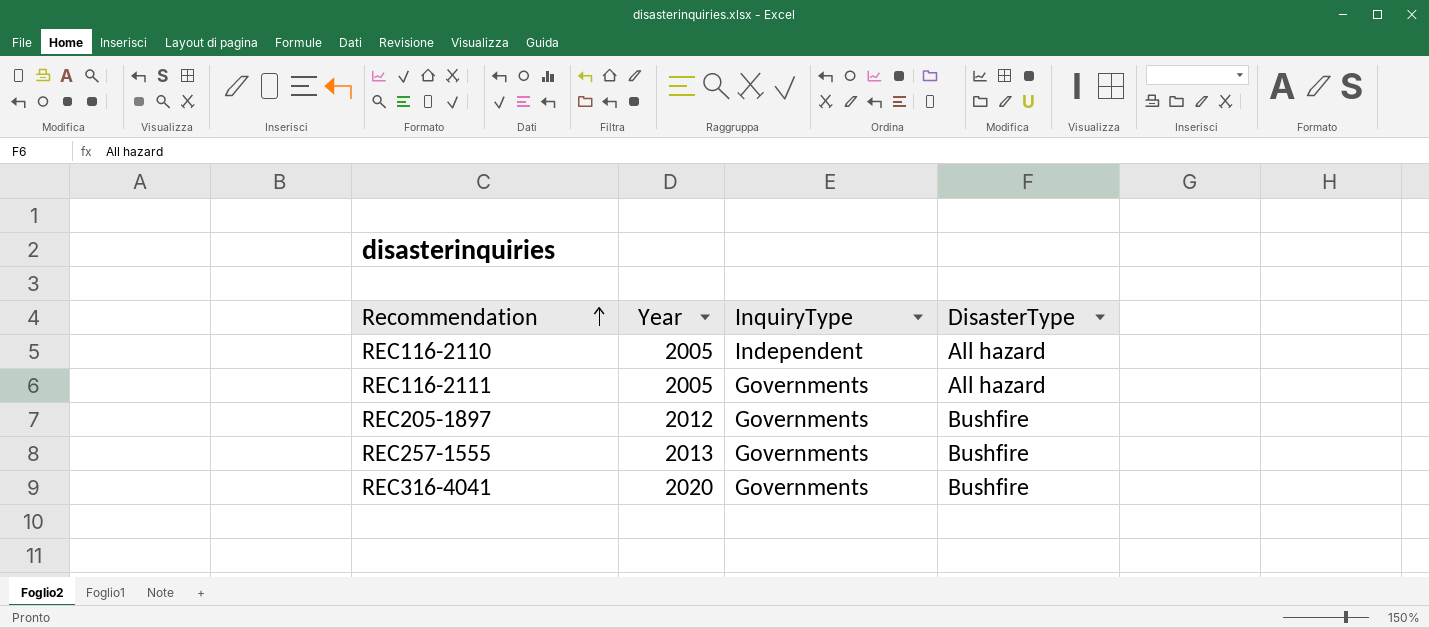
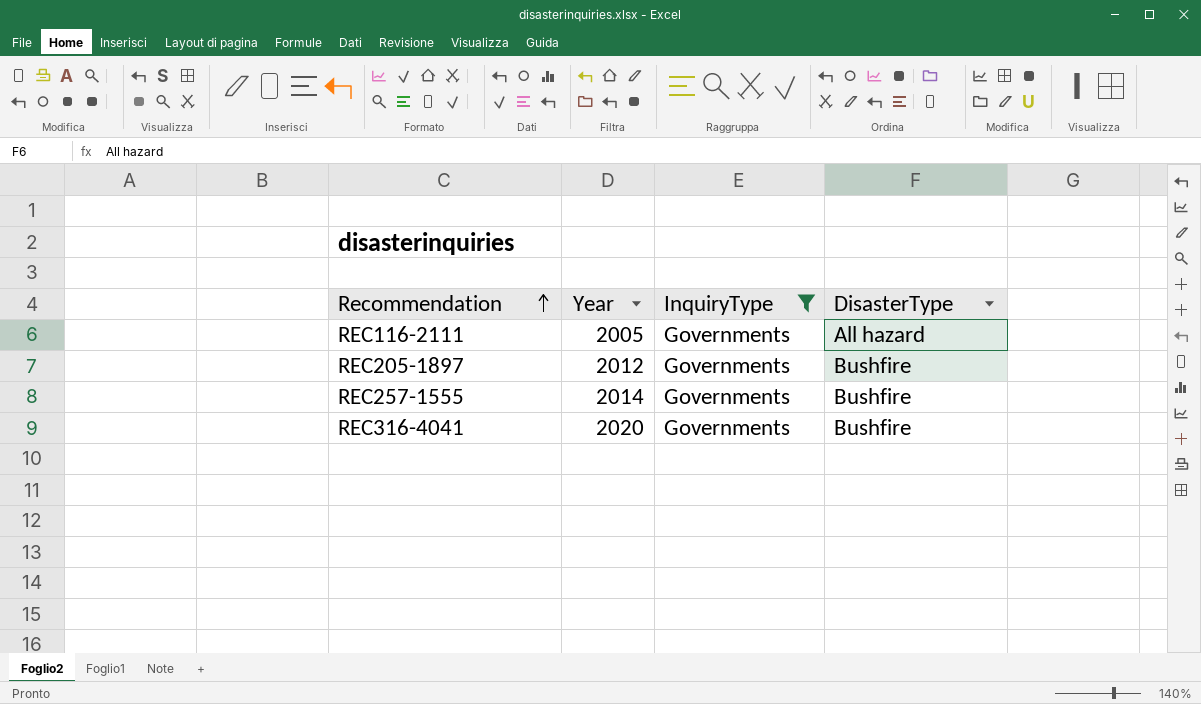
filter: none -> InquiryType = Governments
REC257-1555 | Year: 2013 -> 2014

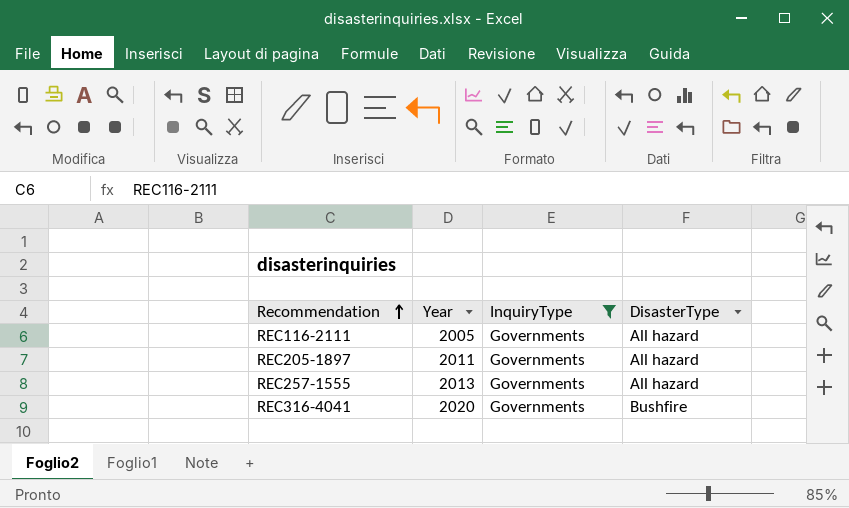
REC205-1897 | Year: 2012 -> 2011
REC205-1897 | DisasterType: Bushfire -> All hazard
REC257-1555 | Year: 2014 -> 2013
REC257-1555 | DisasterType: Bushfire -> All hazard

